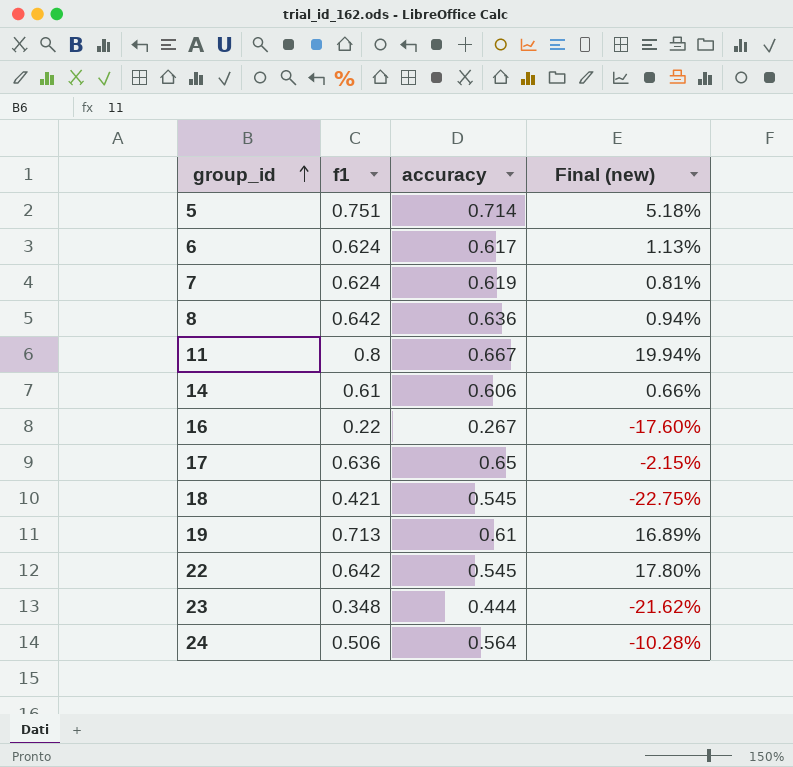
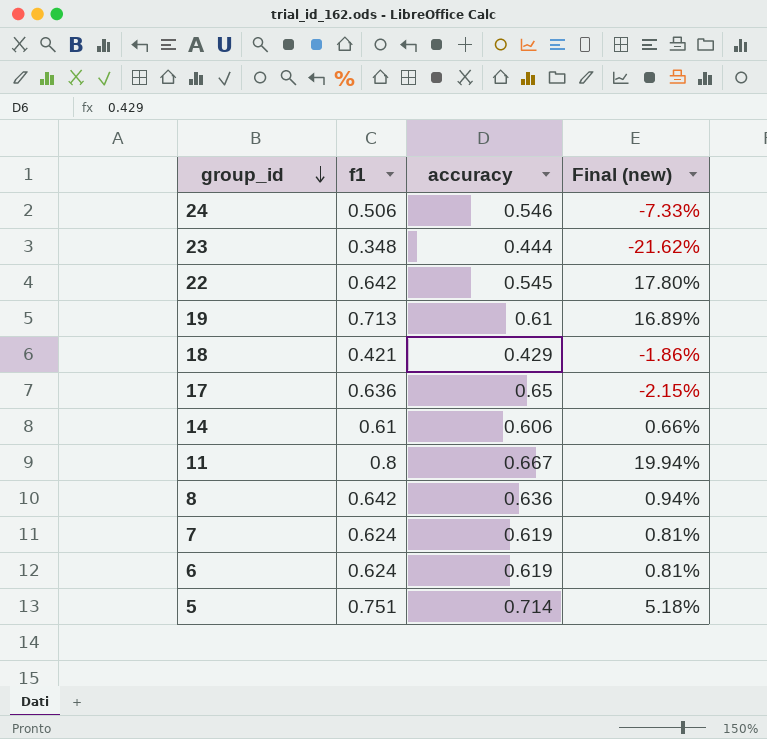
row order: group_id ascending -> group_id descending
row 16: 0.22 | 0.267 | -17.60% -> none
24 | accuracy: 0.564 -> 0.546
24 | Final (new): -10.28% -> -7.33%
18 | accuracy: 0.545 -> 0.429
18 | Final (new): -22.75% -> -1.86%
6 | accuracy: 0.617 -> 0.619
6 | Final (new): 1.13% -> 0.81%

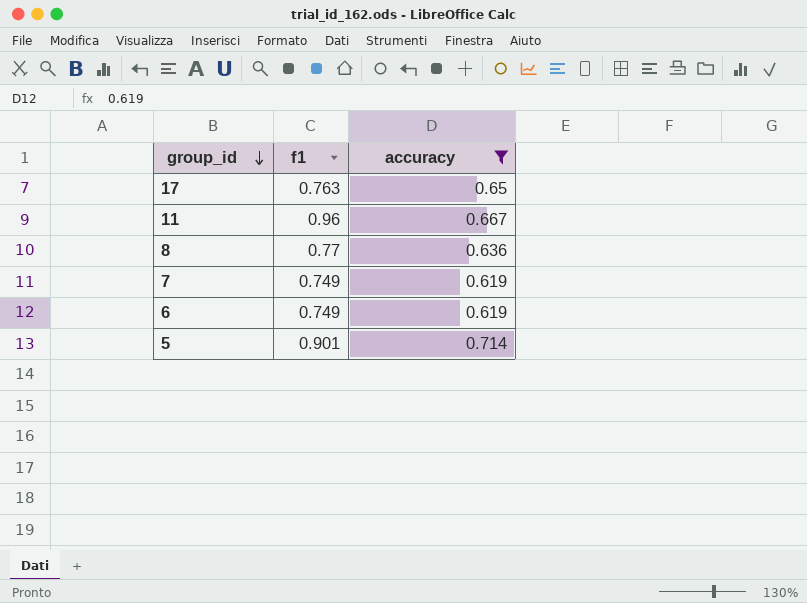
filter: none -> accuracy >= 0.619
column Final (new) | formula: ([f1] - [accuracy]) / [accuracy] -> none
17 | f1: 0.636 -> 0.763
11 | f1: 0.8 -> 0.96
8 | f1: 0.642 -> 0.77
7 | f1: 0.624 -> 0.749
6 | f1: 0.624 -> 0.749
5 | f1: 0.751 -> 0.901

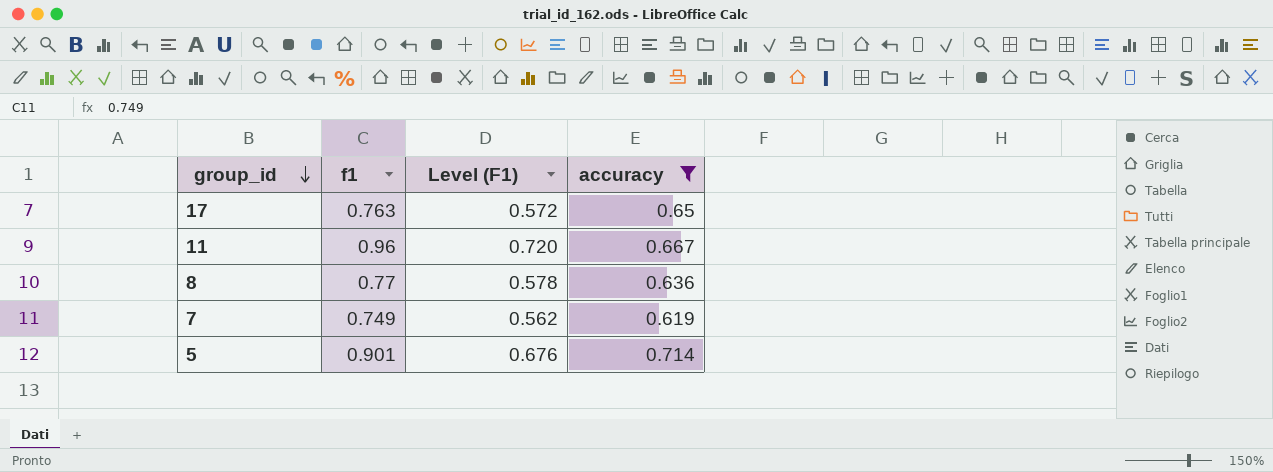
column Level (F1) | formula: none -> [f1] * 0.75
row 6: 0.749 | 0.619 -> none

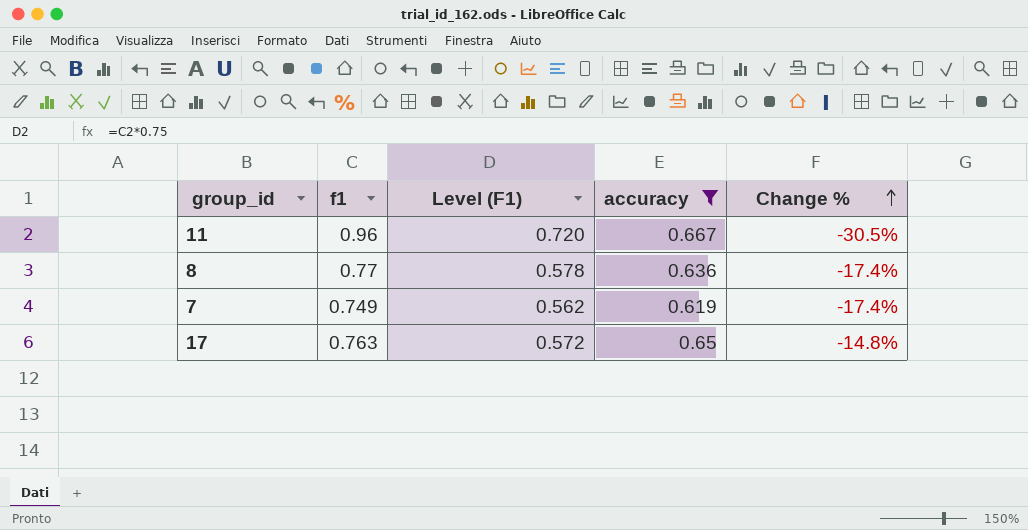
row order: group_id descending -> Change % ascending
column Change % | formula: none -> ([accuracy] - [f1]) / [f1]
row 5: 0.901 | 0.676 | 0.714 -> none

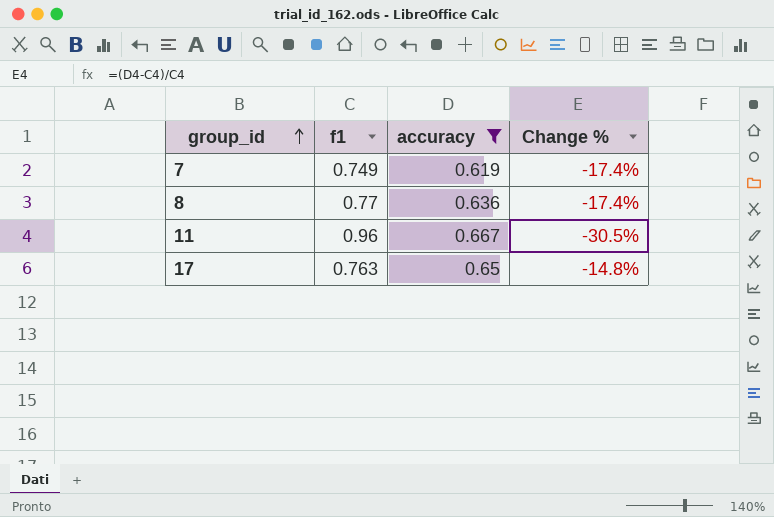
row order: Change % ascending -> group_id ascending
column Level (F1) | formula: [f1] * 0.75 -> none

